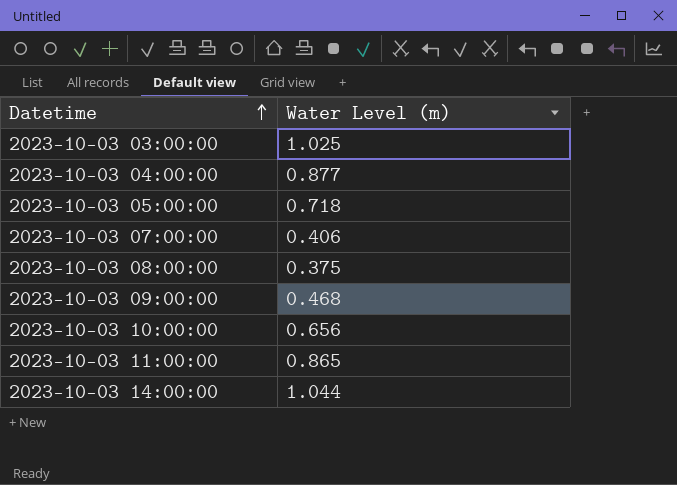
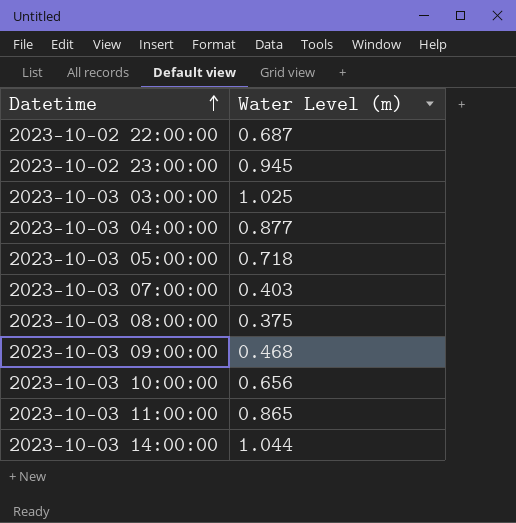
row 2023-10-02 22:00:00: none -> 0.687
row 2023-10-02 23:00:00: none -> 0.945
2023-10-03 07:00:00 | Water Level (m): 0.406 -> 0.403

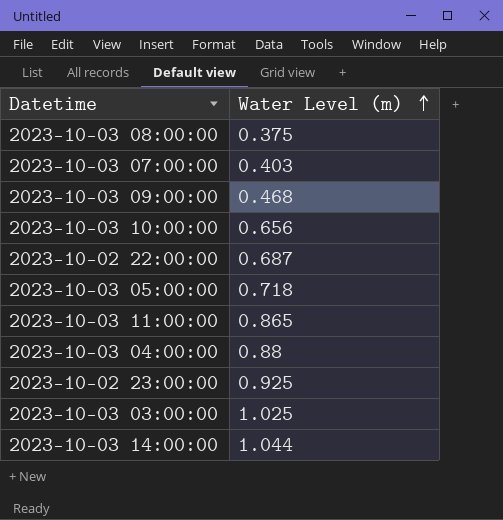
row order: Datetime ascending -> Water Level (m) ascending
2023-10-03 04:00:00 | Water Level (m): 0.877 -> 0.88
2023-10-02 23:00:00 | Water Level (m): 0.945 -> 0.925

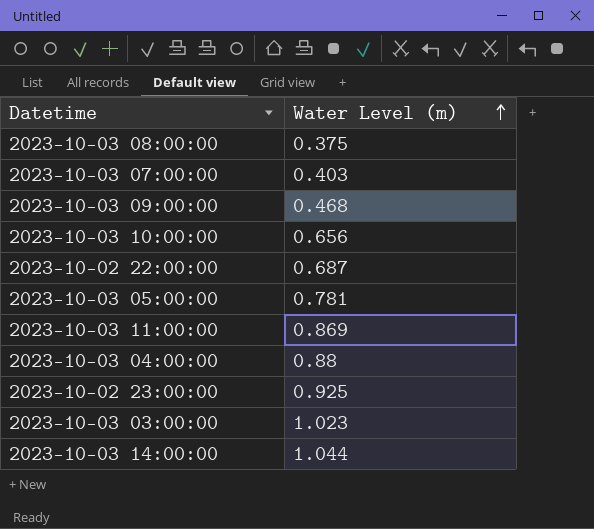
2023-10-03 05:00:00 | Water Level (m): 0.718 -> 0.781
2023-10-03 11:00:00 | Water Level (m): 0.865 -> 0.869
2023-10-03 03:00:00 | Water Level (m): 1.025 -> 1.023

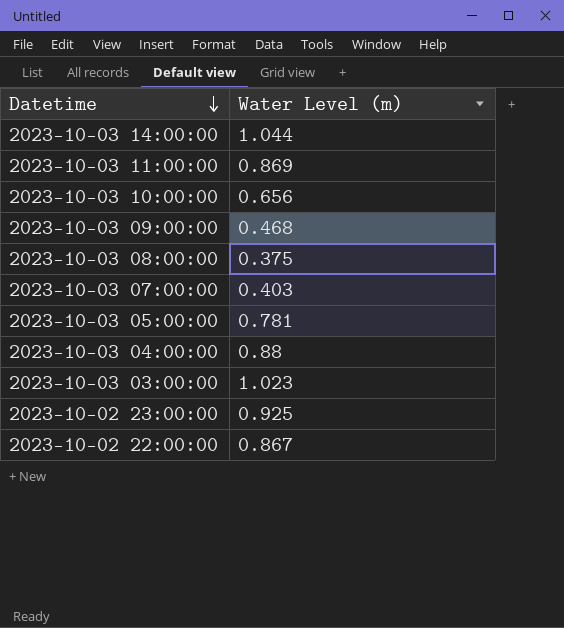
row order: Water Level (m) ascending -> Datetime descending
2023-10-02 22:00:00 | Water Level (m): 0.687 -> 0.867

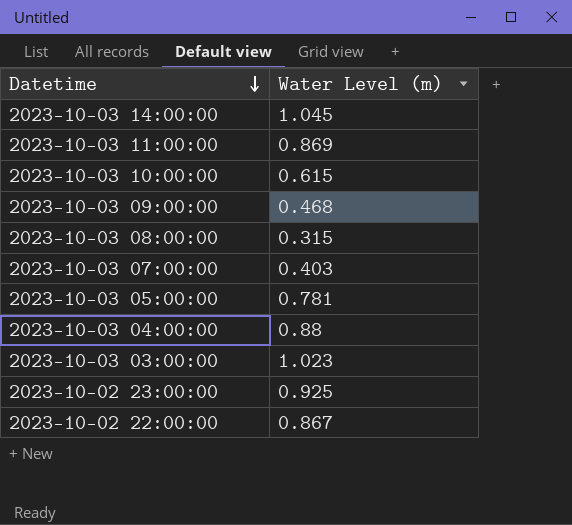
2023-10-03 14:00:00 | Water Level (m): 1.044 -> 1.045
2023-10-03 10:00:00 | Water Level (m): 0.656 -> 0.615
2023-10-03 08:00:00 | Water Level (m): 0.375 -> 0.315

